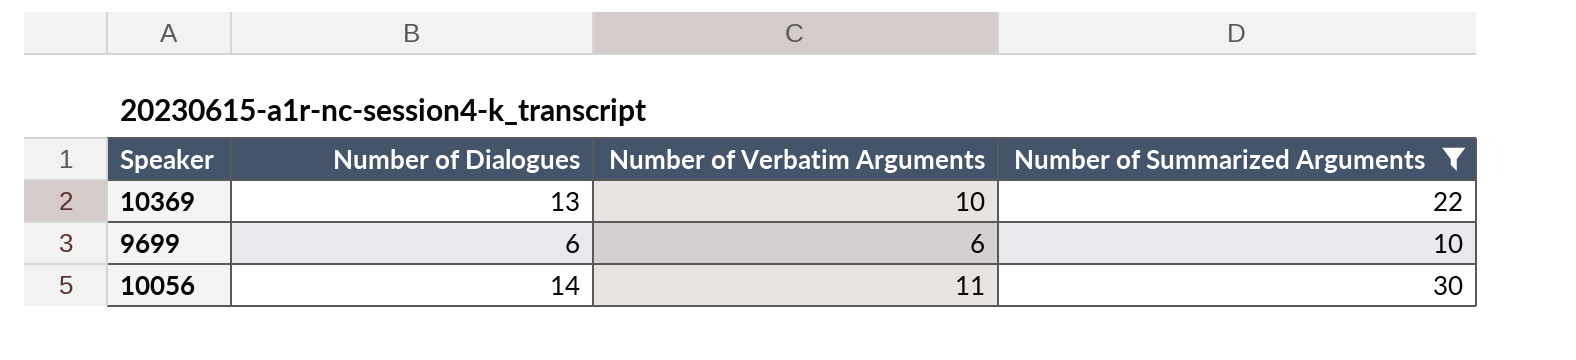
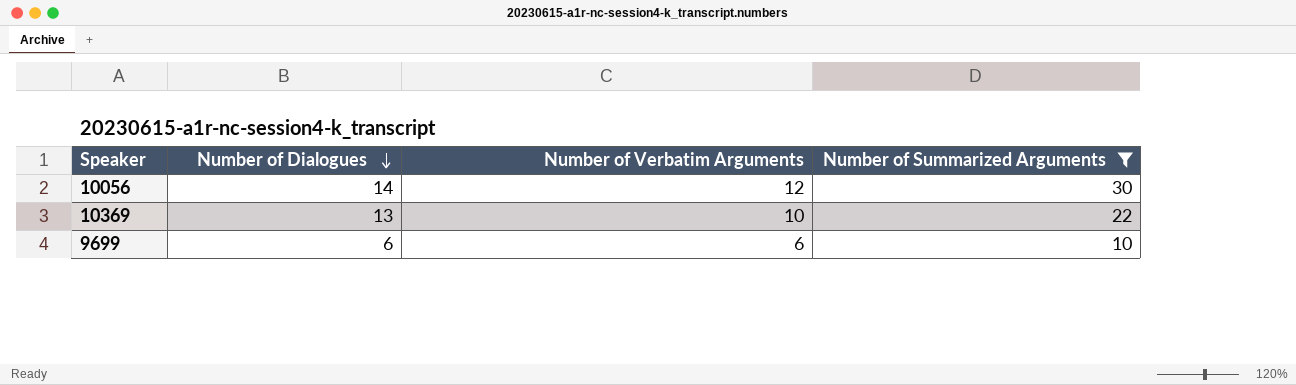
row order: none -> Number of Dialogues descending
10056 | Number of Verbatim Arguments: 11 -> 12

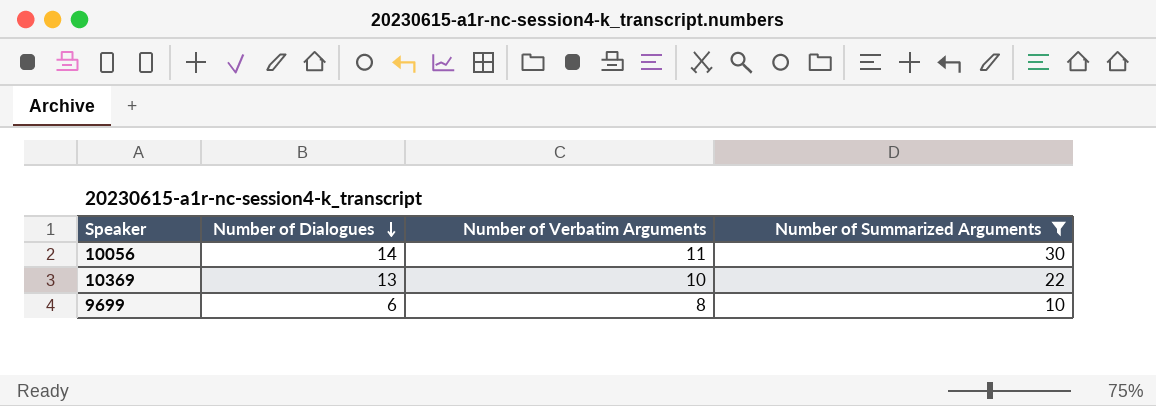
10056 | Number of Verbatim Arguments: 12 -> 11
9699 | Number of Verbatim Arguments: 6 -> 8

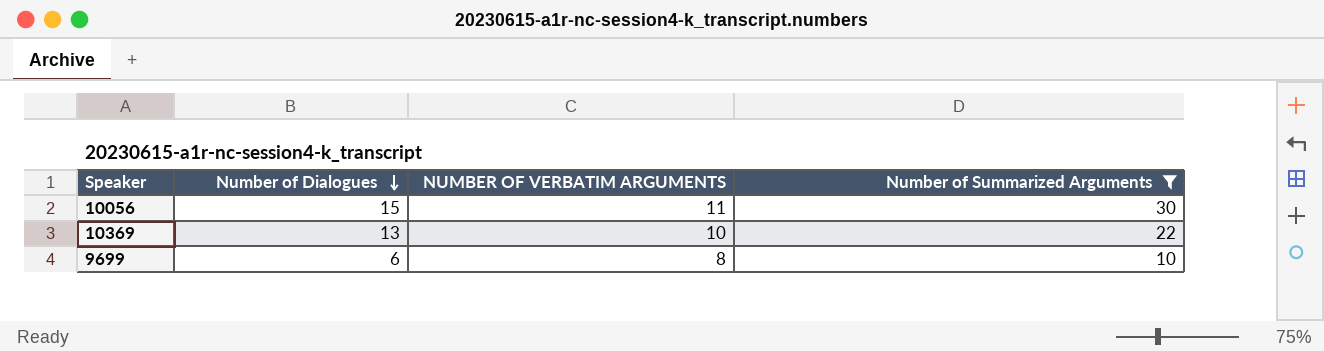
column name: Number of Verbatim Arguments -> NUMBER OF VERBATIM ARGUMENTS
10056 | Number of Dialogues: 14 -> 15

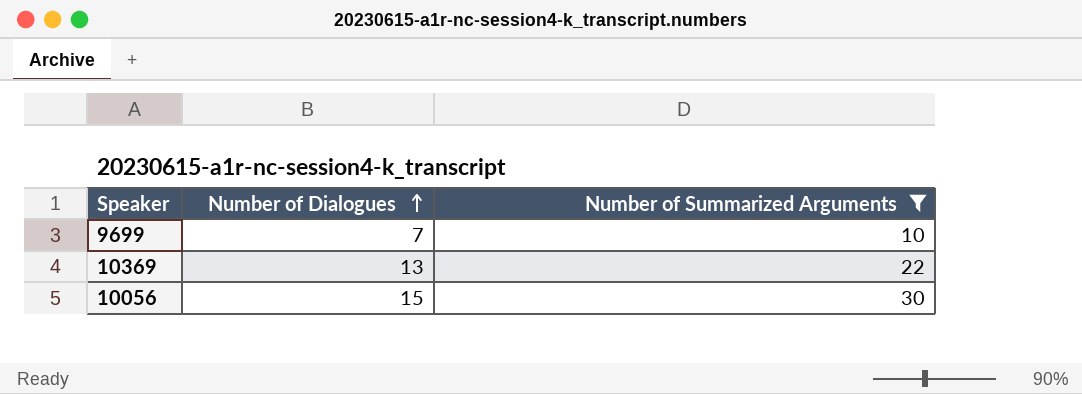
row order: Number of Dialogues descending -> Number of Dialogues ascending
column NUMBER OF VERBATIM ARGUMENTS | position: 3 -> none
9699 | Number of Dialogues: 6 -> 7

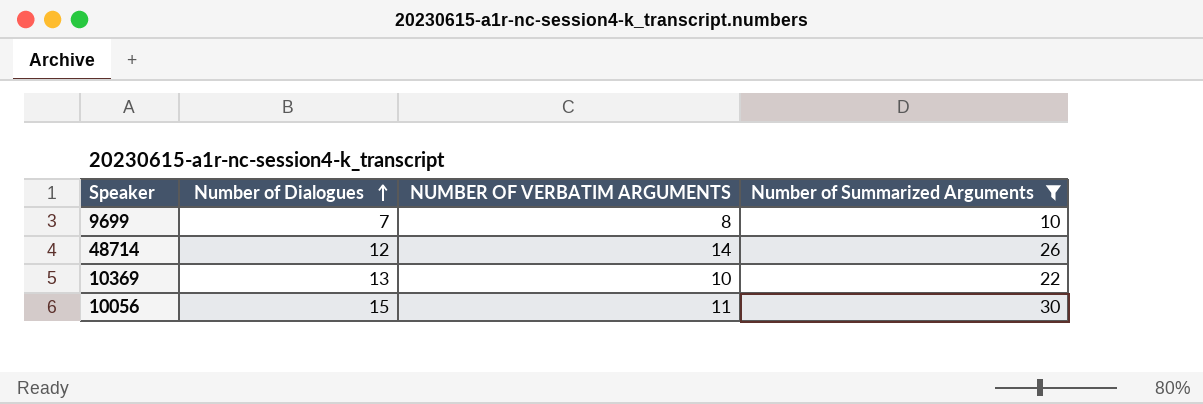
column NUMBER OF VERBATIM ARGUMENTS | position: none -> 3
row 48714: none -> 12 | 14 | 26

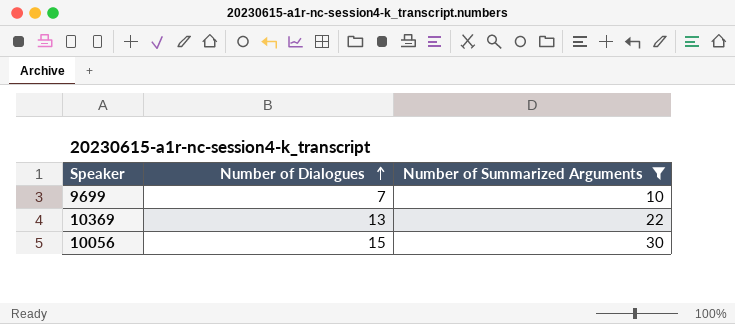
column NUMBER OF VERBATIM ARGUMENTS | position: 3 -> none
row 48714: 12 | 14 | 26 -> none

